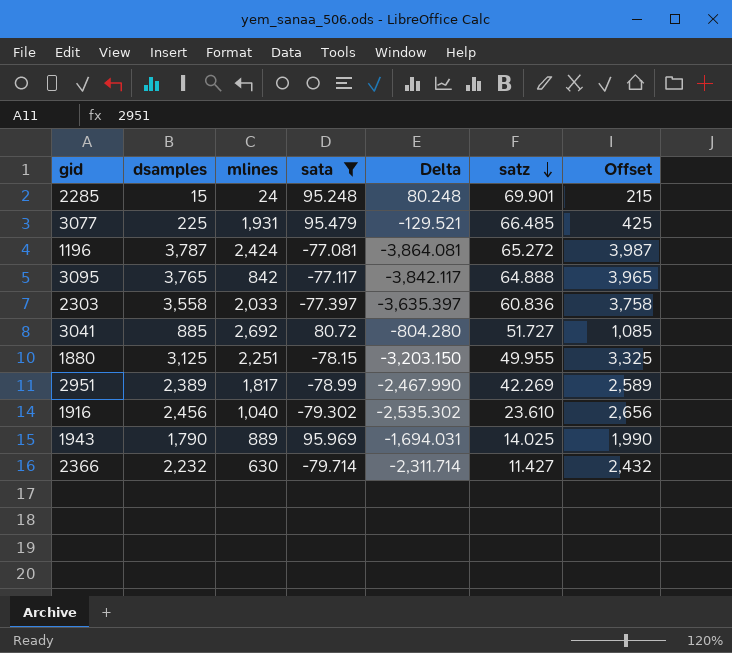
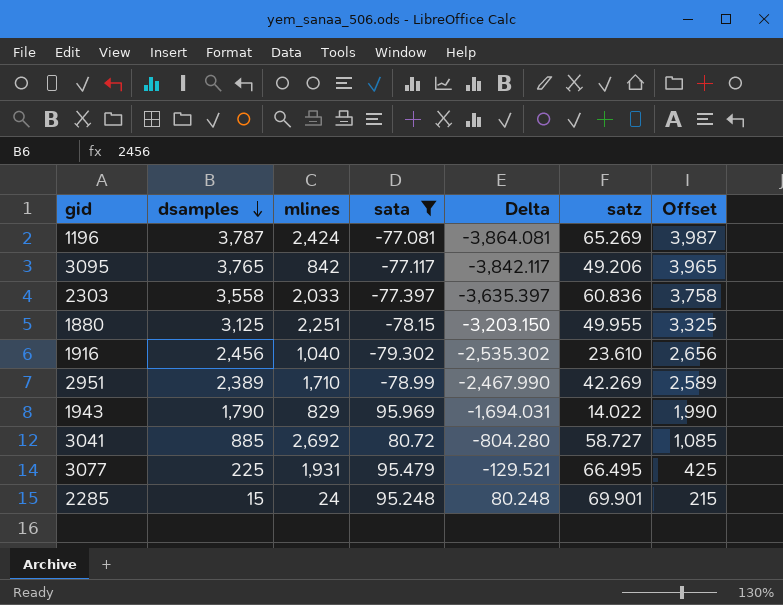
row order: satz descending -> dsamples descending
row 2366: 2,232 | 630 | -79.714 | -2,311.714 | 11.427 | 2,432 -> none
1196 | satz: 65.272 -> 65.269
3095 | satz: 64.888 -> 49.206
2951 | mlines: 1,817 -> 1,710
1943 | mlines: 889 -> 829
1943 | satz: 14.025 -> 14.022
3041 | satz: 51.727 -> 58.727
3077 | satz: 66.485 -> 66.495

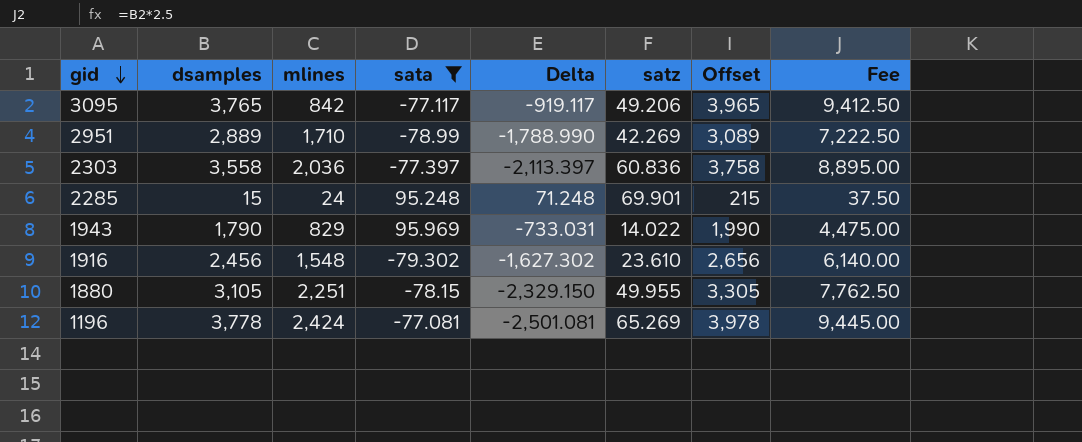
row order: dsamples descending -> gid descending
column Delta | formula: [sata] - [dsamples] -> [sata] - [mlines]
column Fee | formula: none -> [dsamples] * 2.5
row 3041: 885 | 2,692 | 80.72 | -804.280 | 58.727 | 1,085 -> none
row 3077: 225 | 1,931 | 95.479 | -129.521 | 66.495 | 425 -> none
2951 | dsamples: 2,389 -> 2,889
2951 | Offset: 2,589 -> 3,089
2303 | mlines: 2,033 -> 2,036
1916 | mlines: 1,040 -> 1,548
1880 | dsamples: 3,125 -> 3,105
1880 | Offset: 3,325 -> 3,305
1196 | dsamples: 3,787 -> 3,778
1196 | Offset: 3,987 -> 3,978

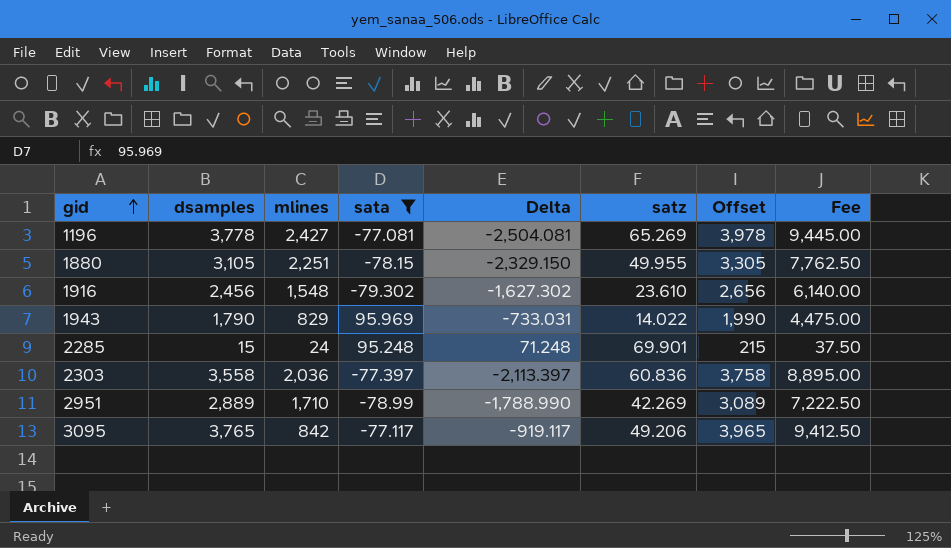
row order: gid descending -> gid ascending
1196 | mlines: 2,424 -> 2,427
1196 | Delta: -2,501.081 -> -2,504.081

